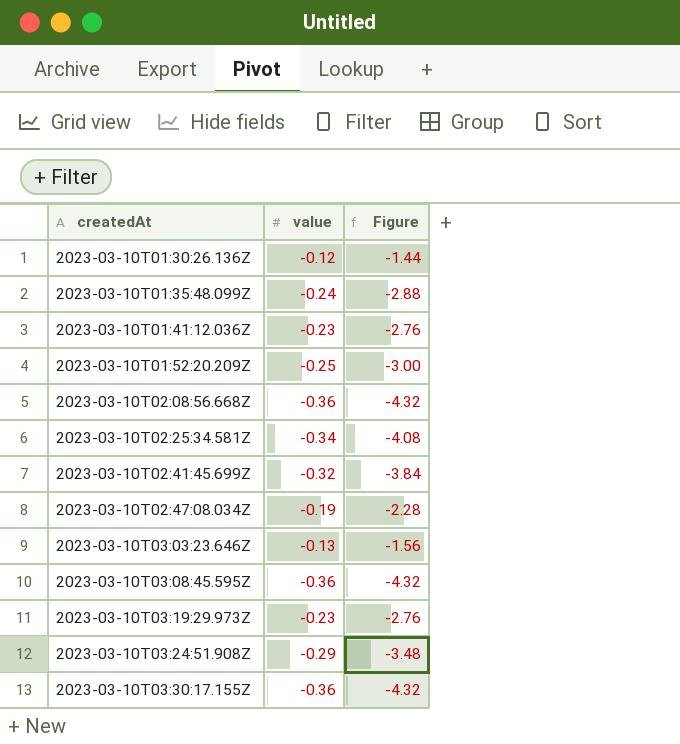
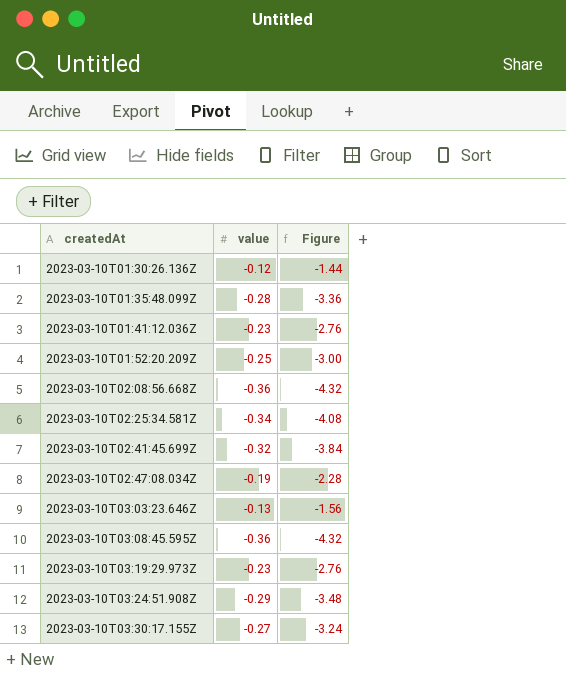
2023-03-10T01:35:48.099Z | value: -0.24 -> -0.28
2023-03-10T01:35:48.099Z | Figure: -2.88 -> -3.36
2023-03-10T03:30:17.155Z | value: -0.36 -> -0.27
2023-03-10T03:30:17.155Z | Figure: -4.32 -> -3.24

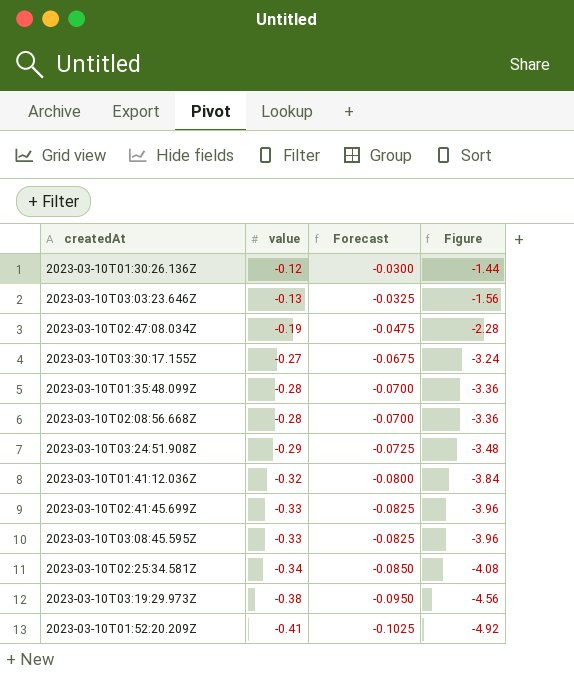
row order: createdAt ascending -> value descending
column Forecast | formula: none -> [value] * 0.25
2023-03-10T02:08:56.668Z | value: -0.36 -> -0.28
2023-03-10T02:08:56.668Z | Figure: -4.32 -> -3.36
2023-03-10T01:41:12.036Z | value: -0.23 -> -0.32
2023-03-10T01:41:12.036Z | Figure: -2.76 -> -3.84
2023-03-10T02:41:45.699Z | value: -0.32 -> -0.33
2023-03-10T02:41:45.699Z | Figure: -3.84 -> -3.96
2023-03-10T03:08:45.595Z | value: -0.36 -> -0.33
2023-03-10T03:08:45.595Z | Figure: -4.32 -> -3.96
2023-03-10T03:19:29.973Z | value: -0.23 -> -0.38
2023-03-10T03:19:29.973Z | Figure: -2.76 -> -4.56
2023-03-10T01:52:20.209Z | value: -0.25 -> -0.41
2023-03-10T01:52:20.209Z | Figure: -3.00 -> -4.92

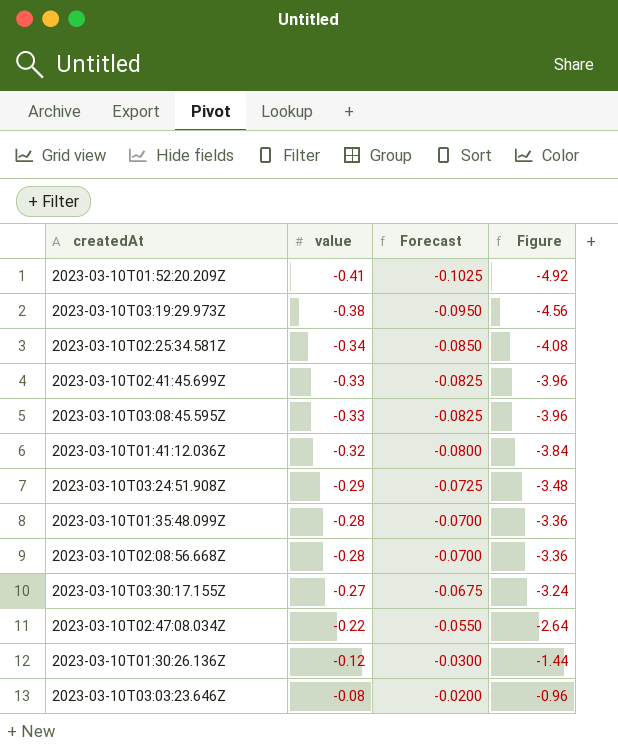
row order: value descending -> value ascending
2023-03-10T02:47:08.034Z | value: -0.19 -> -0.22
2023-03-10T02:47:08.034Z | Forecast: -0.0475 -> -0.0550
2023-03-10T02:47:08.034Z | Figure: -2.28 -> -2.64
2023-03-10T03:03:23.646Z | value: -0.13 -> -0.08
2023-03-10T03:03:23.646Z | Forecast: -0.0325 -> -0.0200
2023-03-10T03:03:23.646Z | Figure: -1.56 -> -0.96

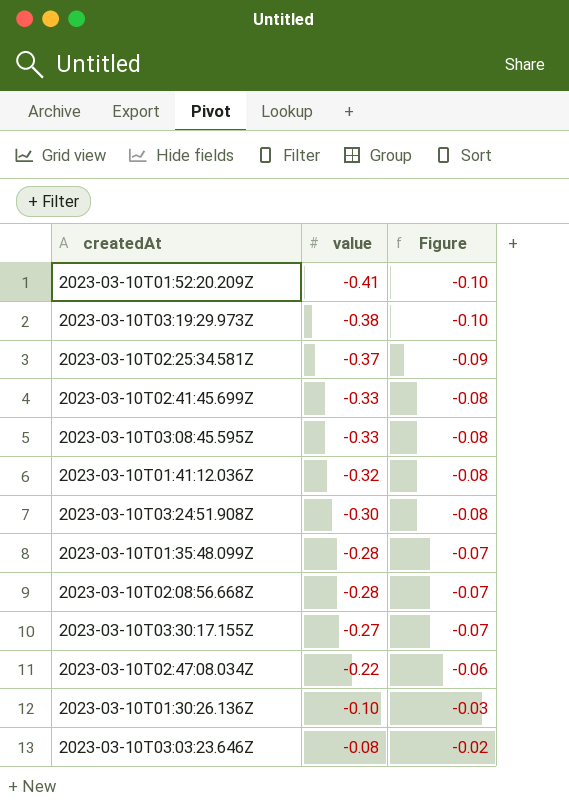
column Forecast | formula: [value] * 0.25 -> none
column Figure | formula: [value] * 12 -> [value] * 0.25
2023-03-10T02:25:34.581Z | value: -0.34 -> -0.37
2023-03-10T03:24:51.908Z | value: -0.29 -> -0.30
2023-03-10T01:30:26.136Z | value: -0.12 -> -0.10

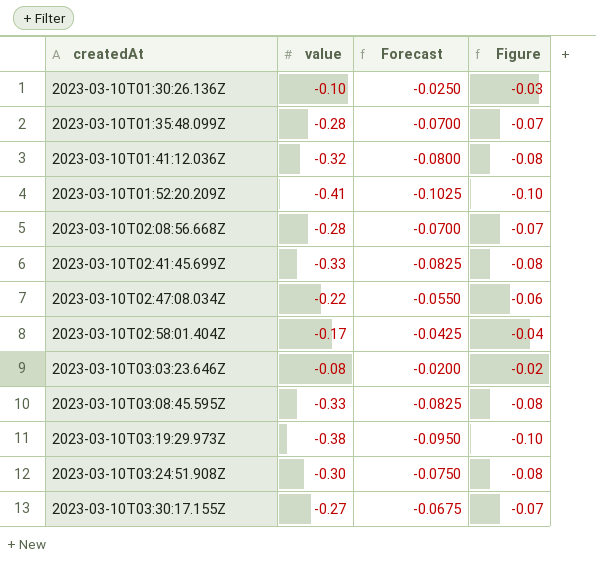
row order: value ascending -> createdAt ascending
column Forecast | formula: none -> [value] * 0.25
row 2023-03-10T02:25:34.581Z: -0.37 | -0.09 -> none
row 2023-03-10T02:58:01.404Z: none -> -0.17 | -0.0425 | -0.04

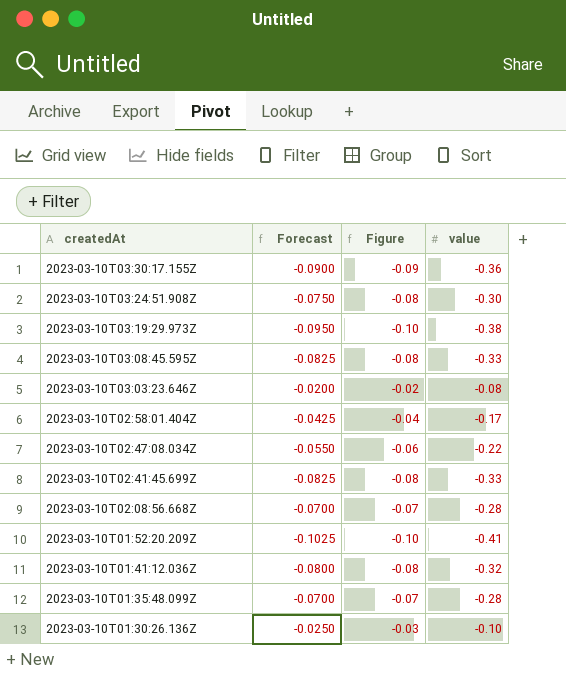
row order: createdAt ascending -> createdAt descending
column value | position: 2 -> 4
2023-03-10T03:30:17.155Z | Forecast: -0.0675 -> -0.0900
2023-03-10T03:30:17.155Z | Figure: -0.07 -> -0.09
2023-03-10T03:30:17.155Z | value: -0.27 -> -0.36

